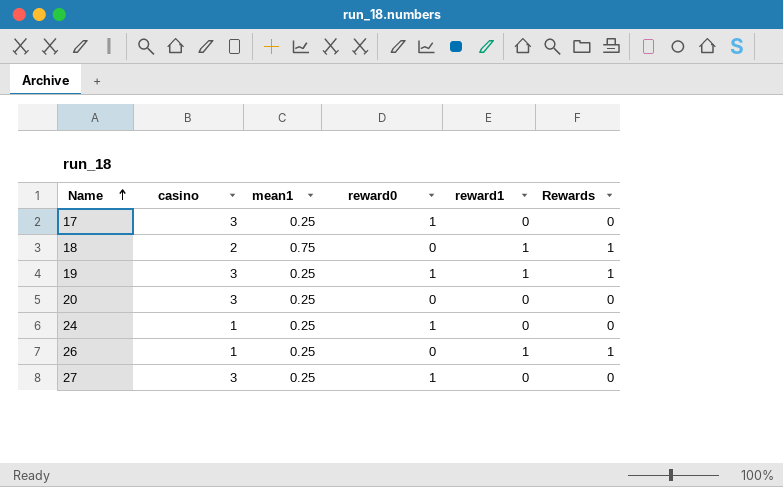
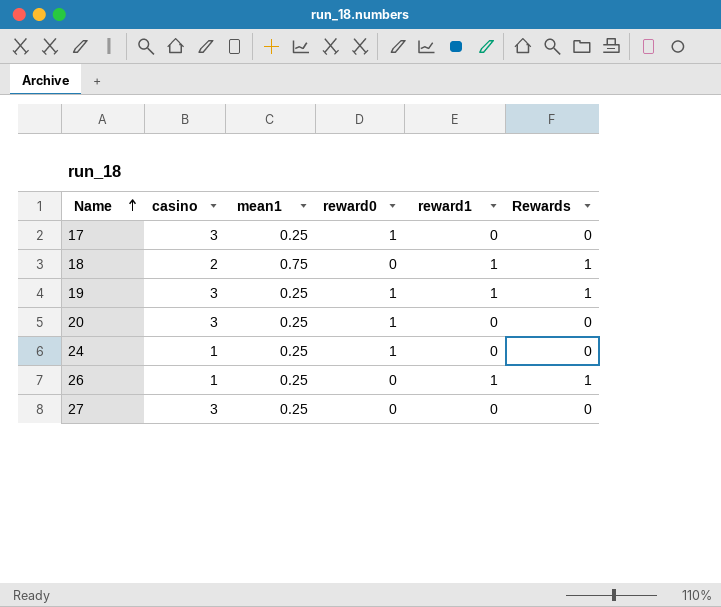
20 | reward0: 0 -> 1
27 | reward0: 1 -> 0

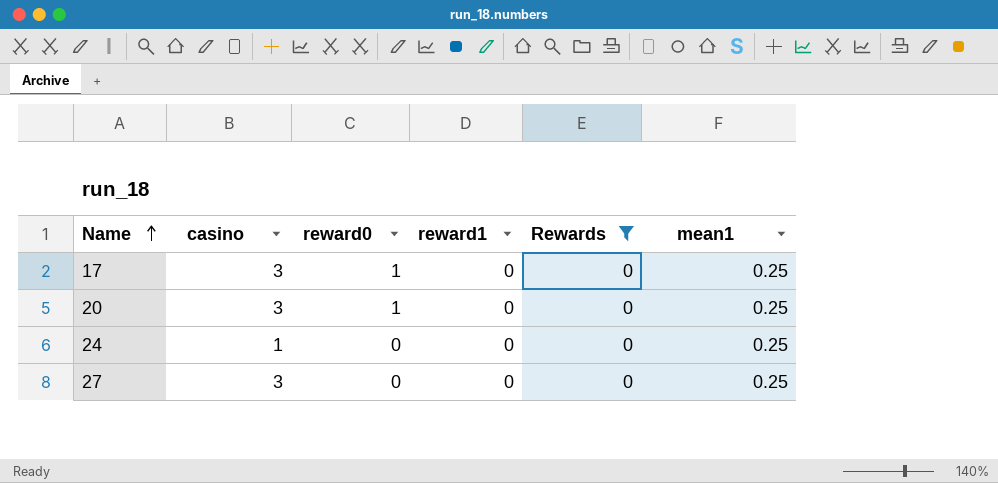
filter: none -> Rewards = 0
column mean1 | position: 3 -> 6
24 | reward0: 1 -> 0

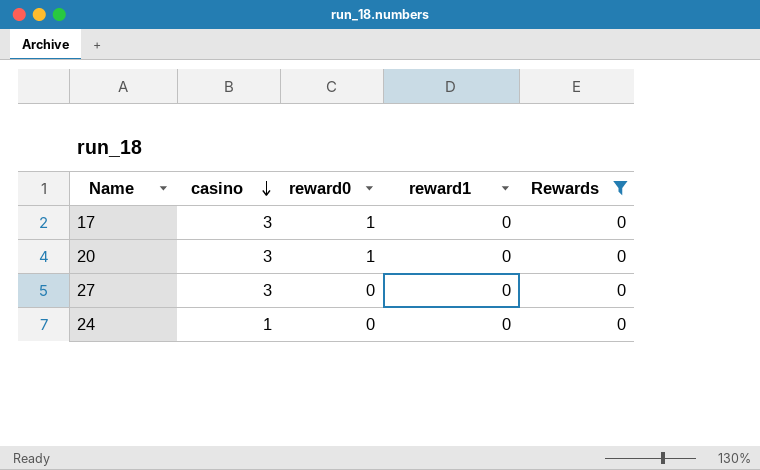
row order: Name ascending -> casino descending
column mean1 | position: 6 -> none

